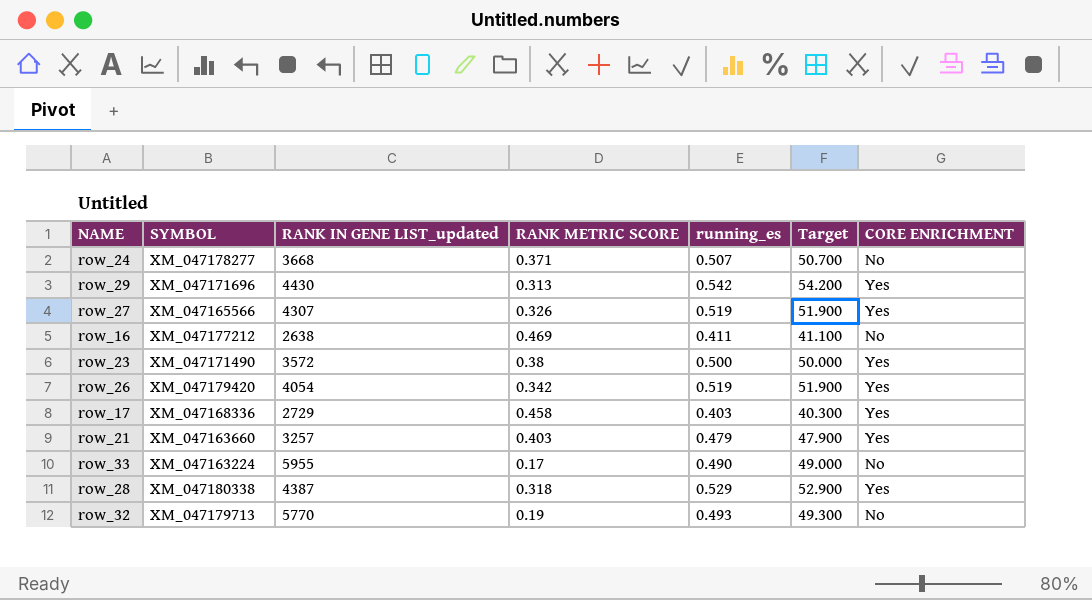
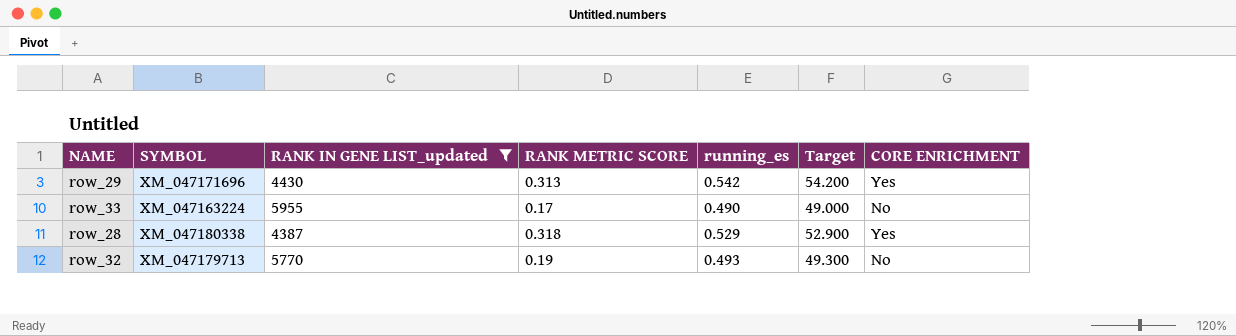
filter: none -> RANK IN GENE LIST_updated >= 4387

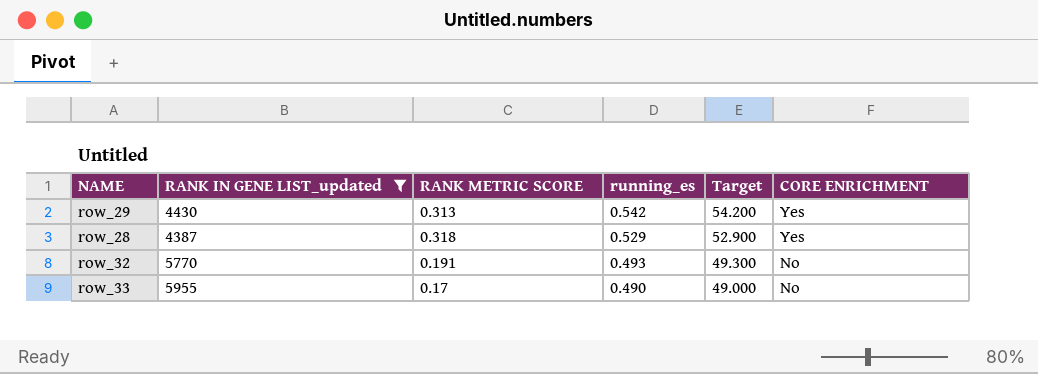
row order: none -> running_es descending
column SYMBOL | position: 2 -> none
row_32 | RANK METRIC SCORE: 0.19 -> 0.191

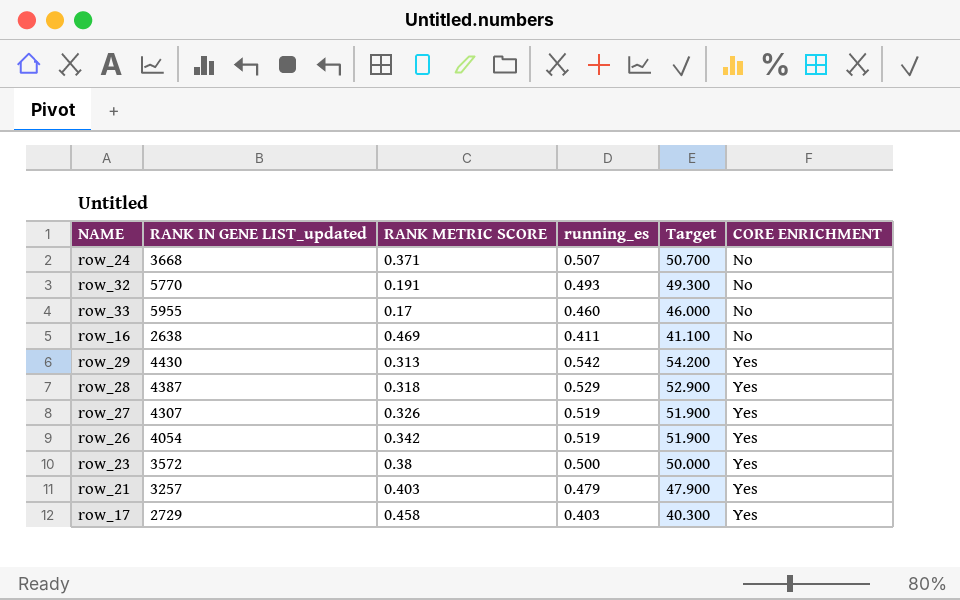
filter: RANK IN GENE LIST_updated >= 4387 -> none
row order: running_es descending -> CORE ENRICHMENT ascending
row_33 | running_es: 0.490 -> 0.460
row_33 | Target: 49.000 -> 46.000

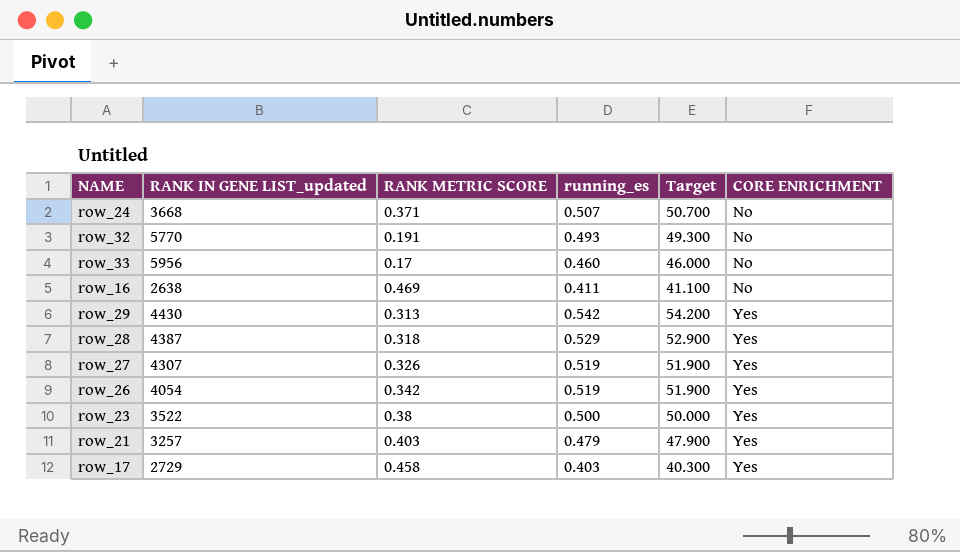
row_33 | RANK IN GENE LIST_updated: 5955 -> 5956
row_23 | RANK IN GENE LIST_updated: 3572 -> 3522

